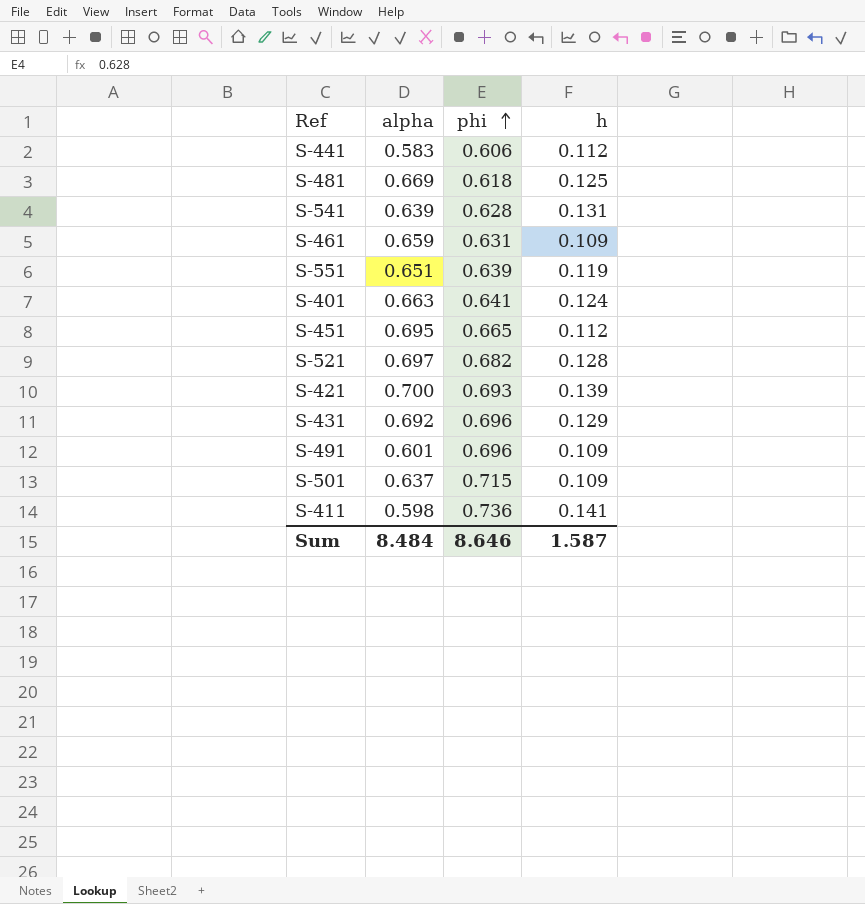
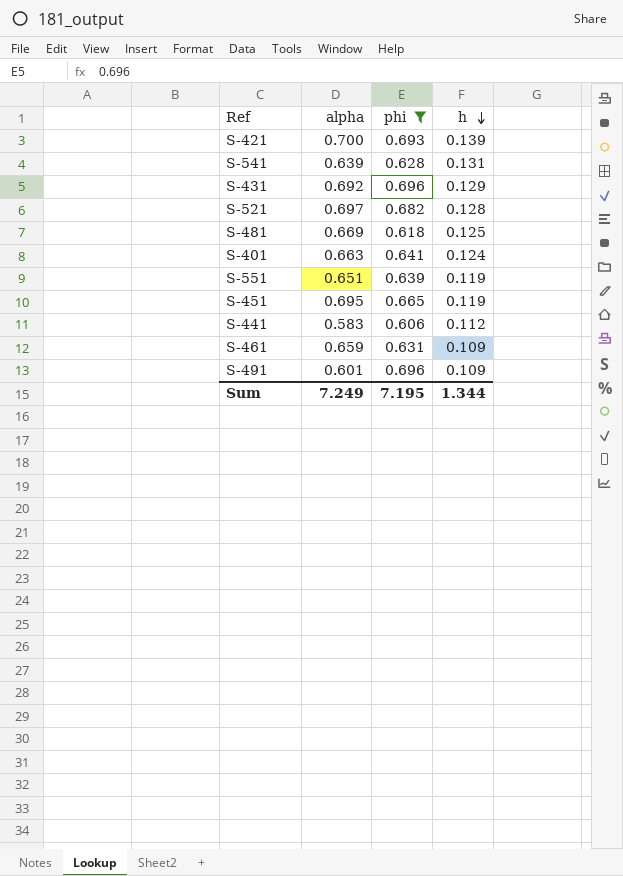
filter: none -> phi <= 0.696
row order: phi ascending -> h descending
S-451 | h: 0.112 -> 0.119
Sum | alpha: 8.484 -> 7.249
Sum | phi: 8.646 -> 7.195
Sum | h: 1.587 -> 1.344

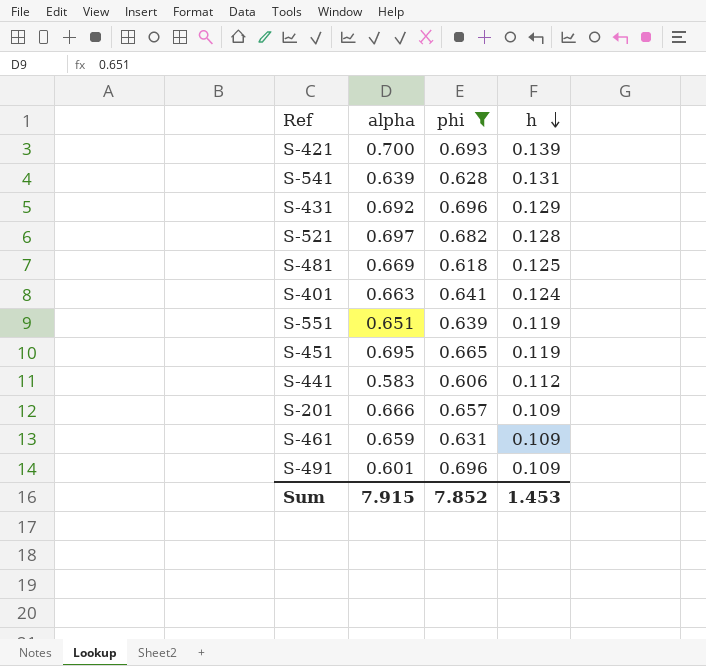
row S-201: none -> 0.666 | 0.657 | 0.109
Sum | alpha: 7.249 -> 7.915
Sum | phi: 7.195 -> 7.852
Sum | h: 1.344 -> 1.453

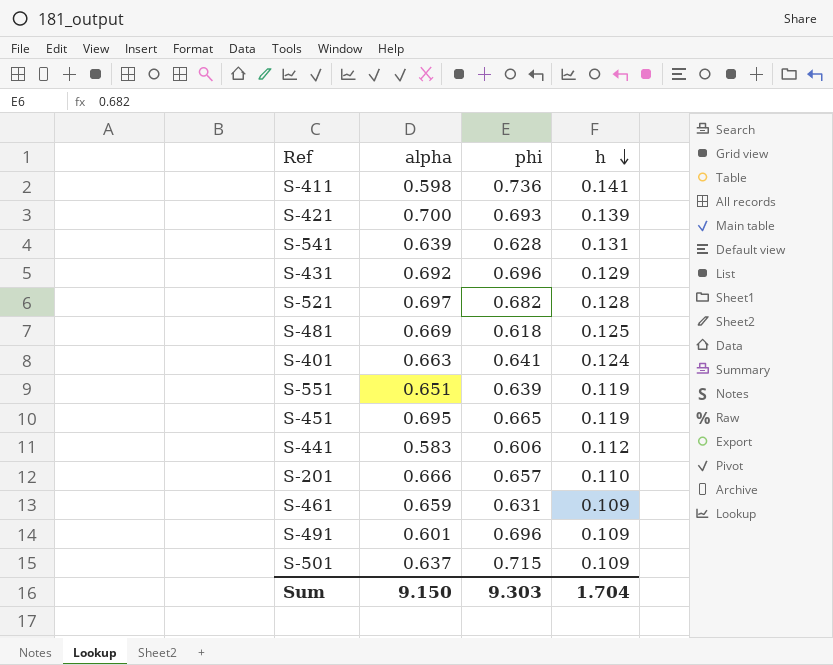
filter: phi <= 0.696 -> none
S-201 | h: 0.109 -> 0.110
Sum | alpha: 7.915 -> 9.150
Sum | phi: 7.852 -> 9.303
Sum | h: 1.453 -> 1.704

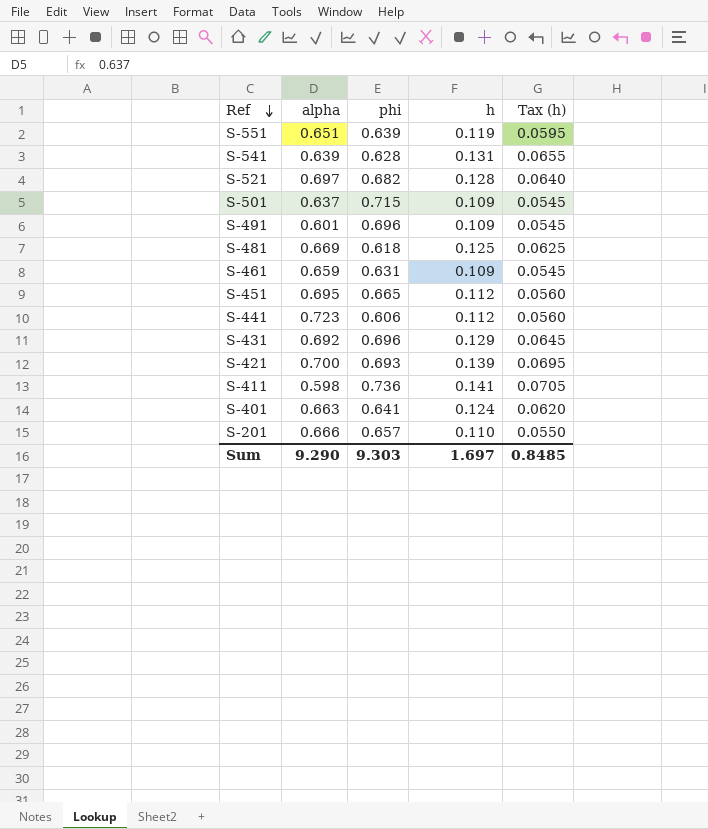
row order: h descending -> Ref descending
column Tax (h) | formula: none -> [h] * 0.5
S-451 | h: 0.119 -> 0.112
S-441 | alpha: 0.583 -> 0.723
Sum | alpha: 9.150 -> 9.290
Sum | h: 1.704 -> 1.697

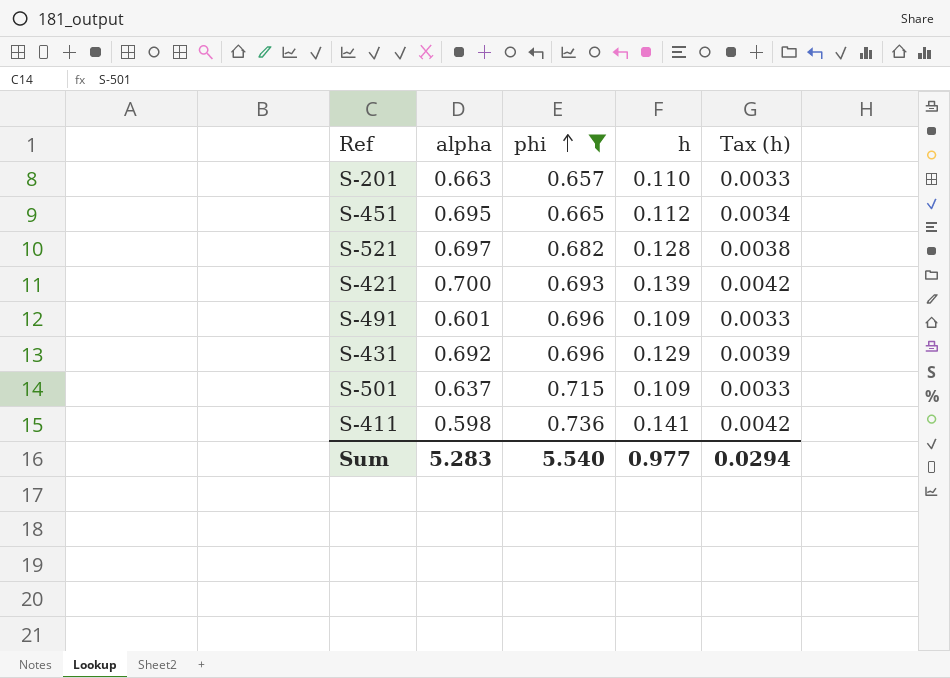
filter: none -> phi >= 0.657
row order: Ref descending -> phi ascending
column Tax (h) | formula: [h] * 0.5 -> [h] * 0.03
S-201 | alpha: 0.666 -> 0.663
Sum | alpha: 9.290 -> 5.283
Sum | phi: 9.303 -> 5.540
Sum | h: 1.697 -> 0.977
Sum | Tax (h): 0.8485 -> 0.0294

